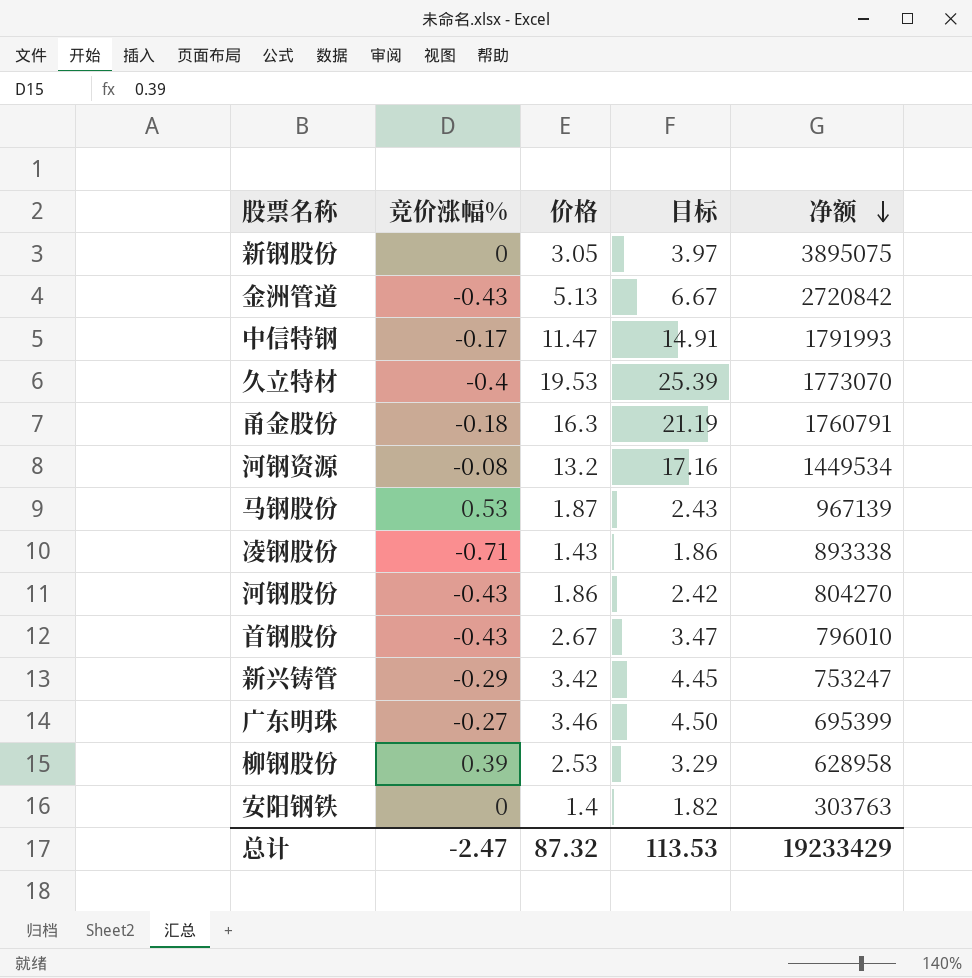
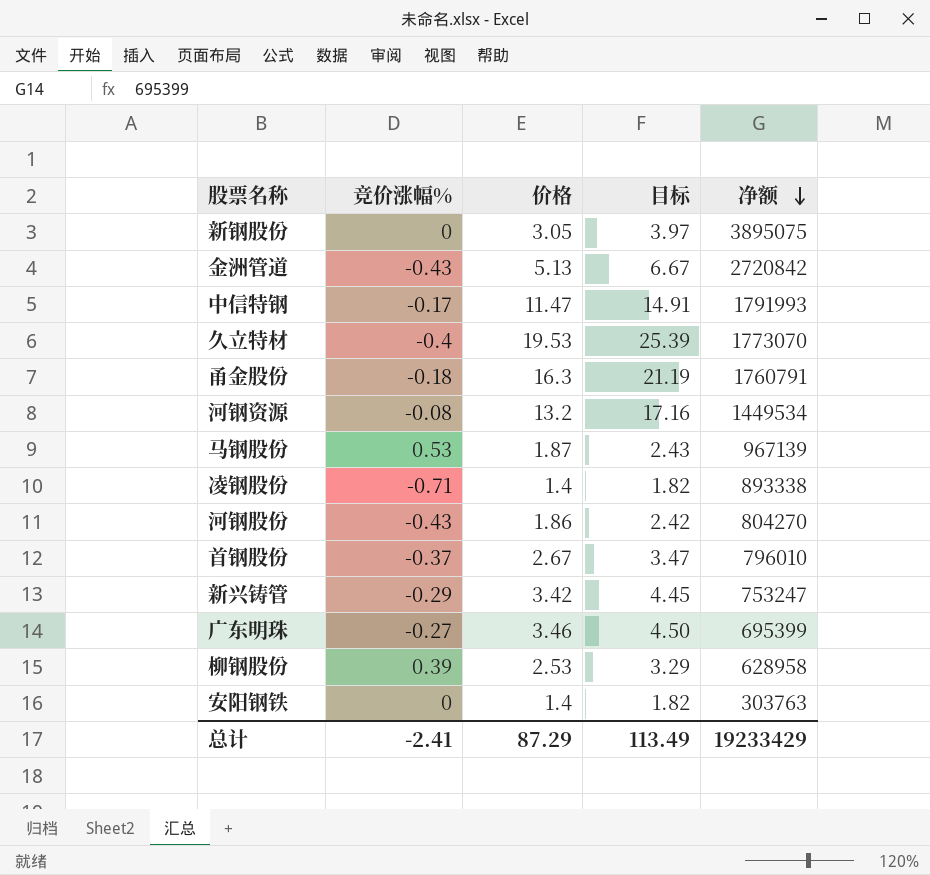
凌钢股份 | 价格: 1.43 -> 1.4
凌钢股份 | 目标: 1.86 -> 1.82
首钢股份 | 竞价涨幅%: -0.43 -> -0.37
总计 | 竞价涨幅%: -2.47 -> -2.41
总计 | 价格: 87.32 -> 87.29
总计 | 目标: 113.53 -> 113.49

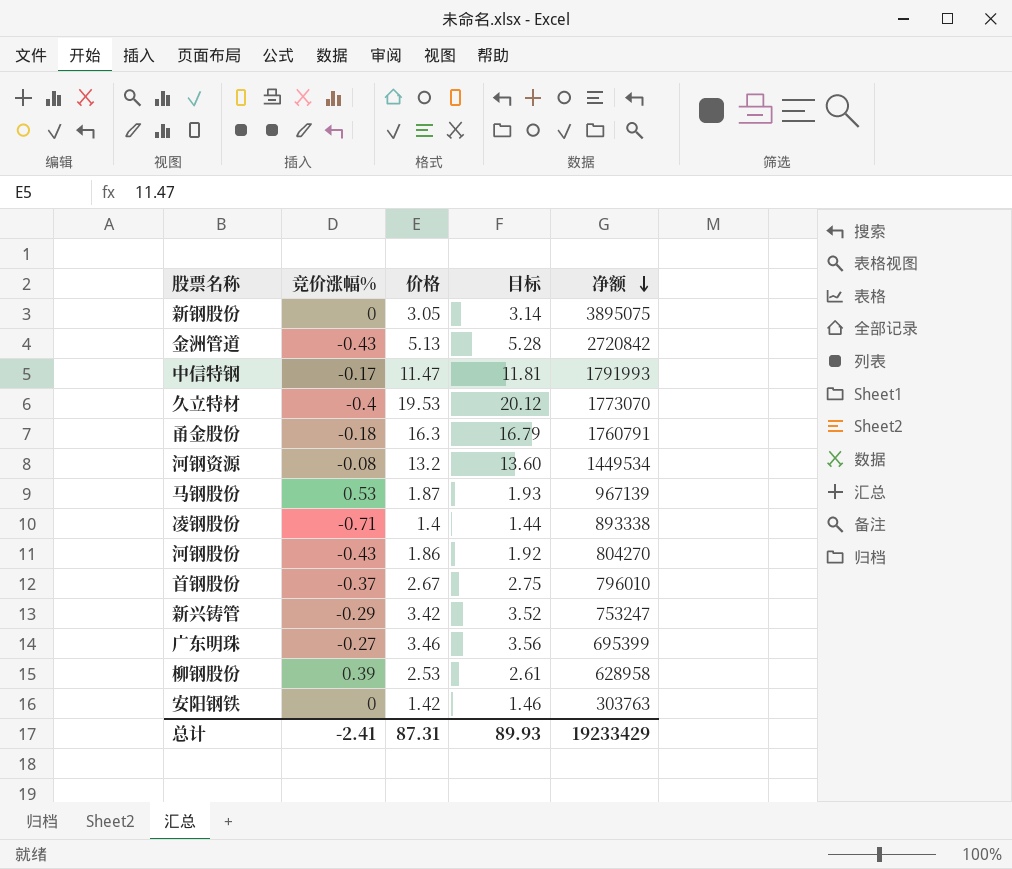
column 目标 | formula: [价格] * 1.3 -> [价格] * 1.03
安阳钢铁 | 价格: 1.4 -> 1.42
总计 | 价格: 87.29 -> 87.31
总计 | 目标: 113.49 -> 89.93

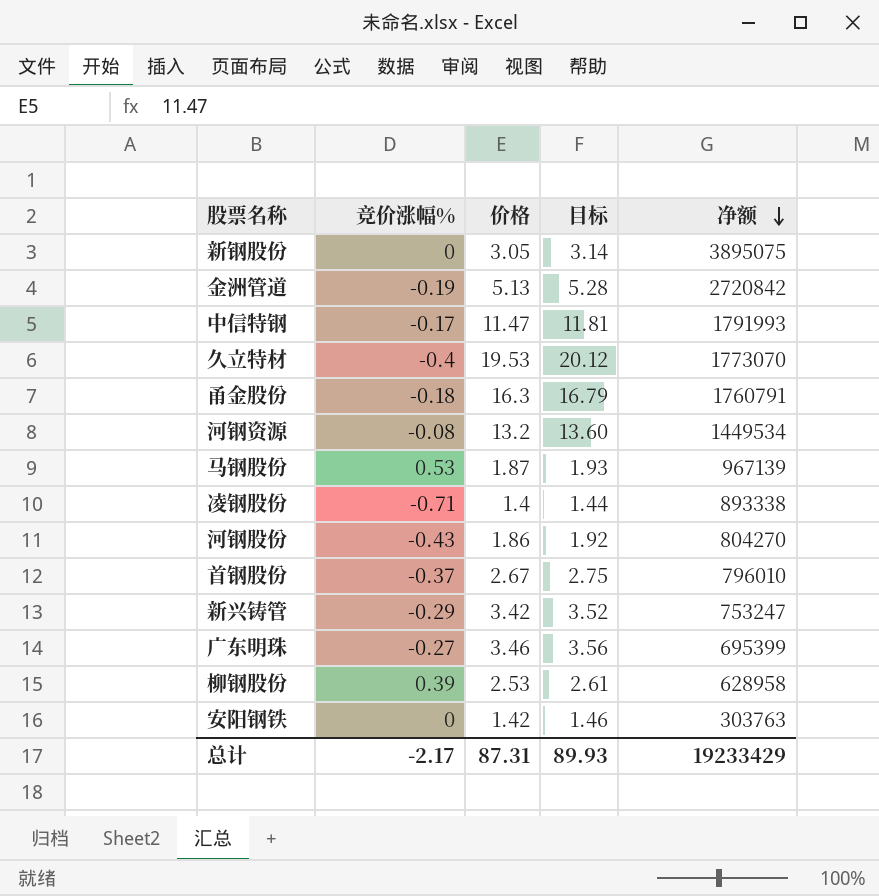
金洲管道 | 竞价涨幅%: -0.43 -> -0.19
总计 | 竞价涨幅%: -2.41 -> -2.17

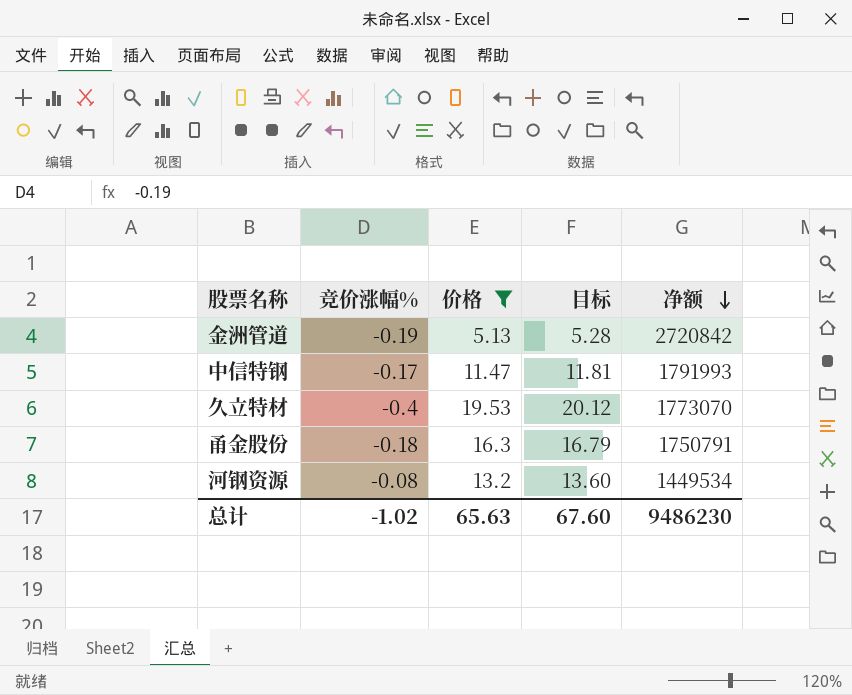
filter: none -> 价格 >= 5.13
甬金股份 | 净额: 1760791 -> 1750791
总计 | 竞价涨幅%: -2.17 -> -1.02
总计 | 价格: 87.31 -> 65.63
总计 | 目标: 89.93 -> 67.60
总计 | 净额: 19233429 -> 9486230

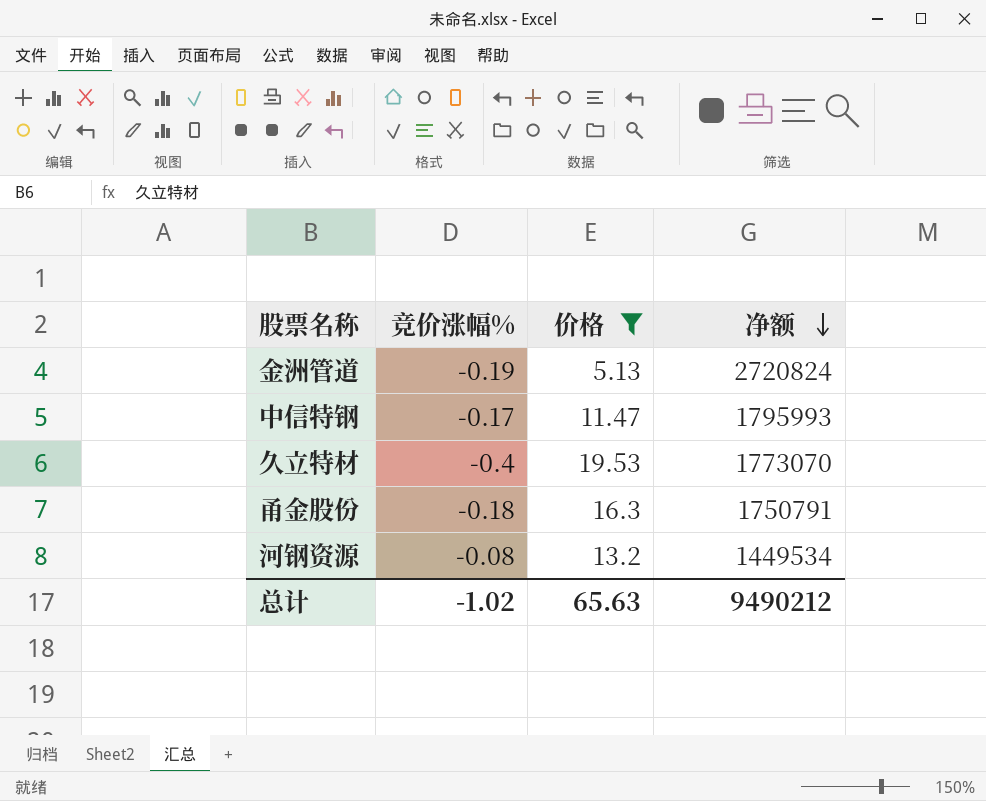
column 目标 | formula: [价格] * 1.03 -> none
金洲管道 | 净额: 2720842 -> 2720824
中信特钢 | 净额: 1791993 -> 1795993
总计 | 净额: 9486230 -> 9490212

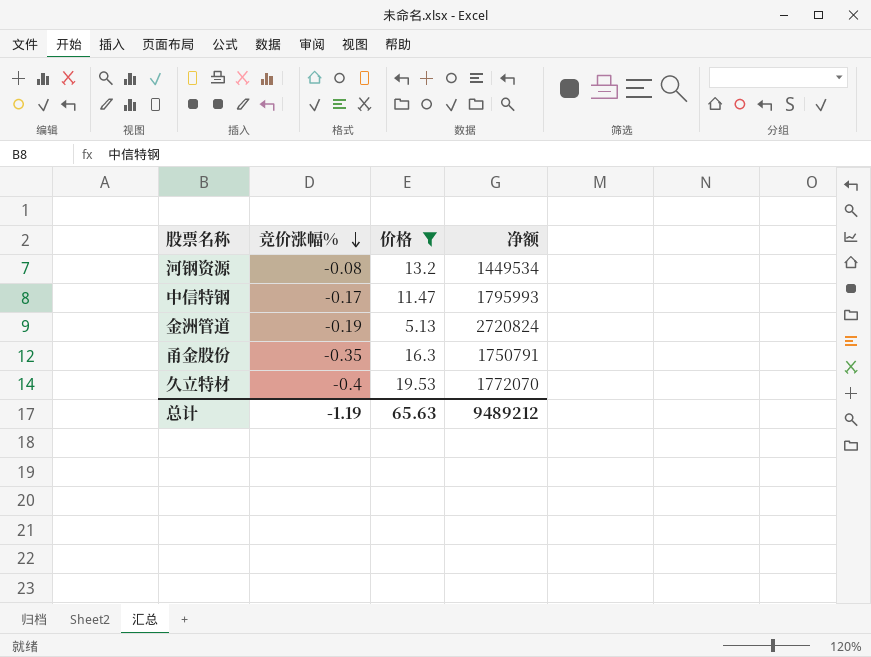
row order: 净额 descending -> 竞价涨幅% descending
甬金股份 | 竞价涨幅%: -0.18 -> -0.35
久立特材 | 净额: 1773070 -> 1772070
总计 | 竞价涨幅%: -1.02 -> -1.19
总计 | 净额: 9490212 -> 9489212

